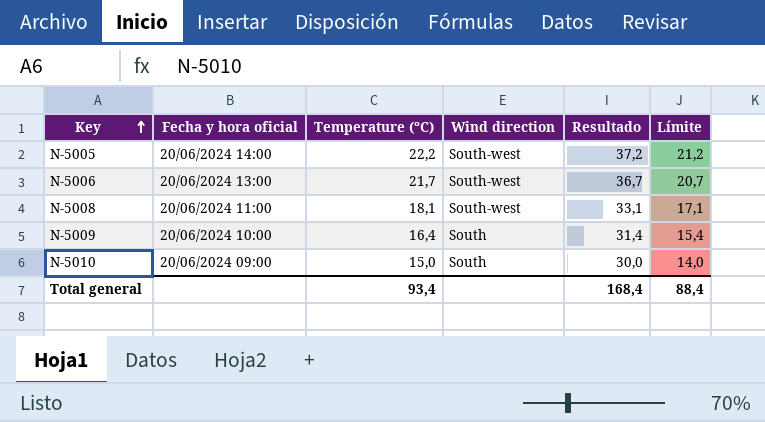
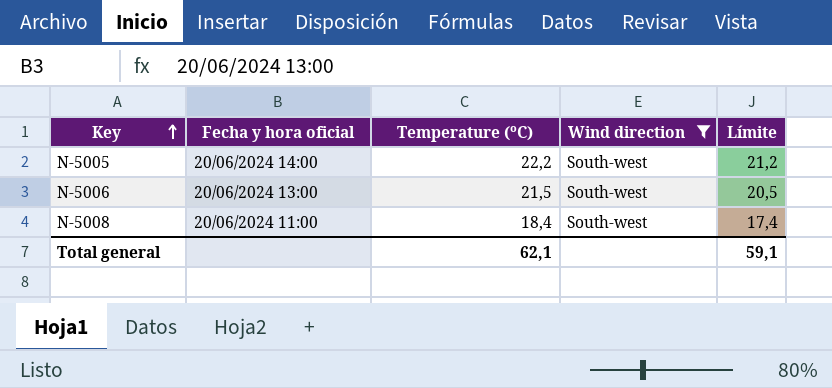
filter: none -> Wind direction = South-west
column Resultado | formula: [Temperature (ºC)] + 15 -> none
N-5006 | Temperature (ºC): 21,7 -> 21,5
N-5006 | Límite: 20,7 -> 20,5
N-5008 | Temperature (ºC): 18,1 -> 18,4
N-5008 | Límite: 17,1 -> 17,4
Total general | Temperature (ºC): 93,4 -> 62,1
Total general | Límite: 88,4 -> 59,1

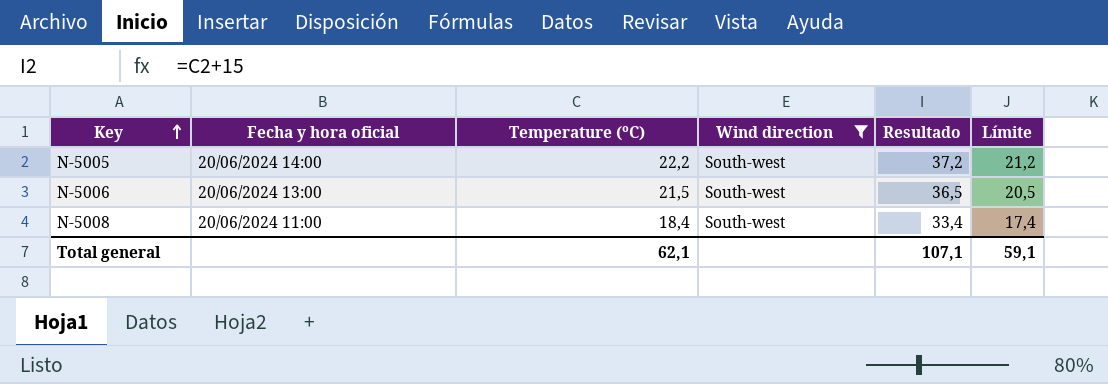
column Resultado | formula: none -> [Temperature (ºC)] + 15

